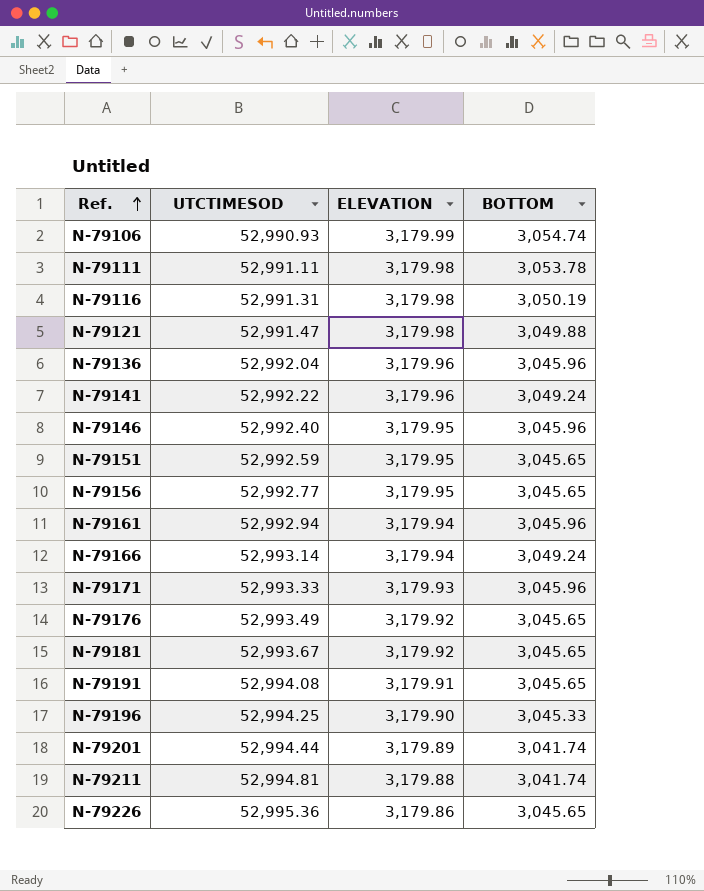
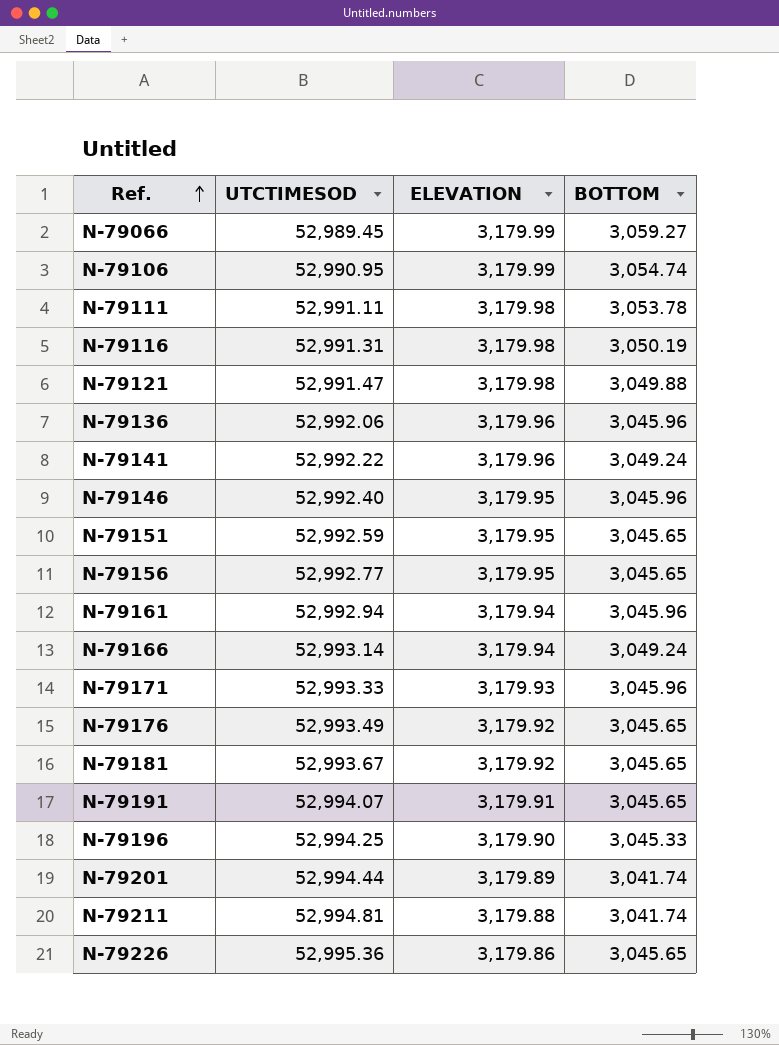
row N-79066: none -> 52,989.45 | 3,179.99 | 3,059.27
N-79106 | UTCTIMESOD: 52,990.93 -> 52,990.95
N-79136 | UTCTIMESOD: 52,992.04 -> 52,992.06
N-79191 | UTCTIMESOD: 52,994.08 -> 52,994.07

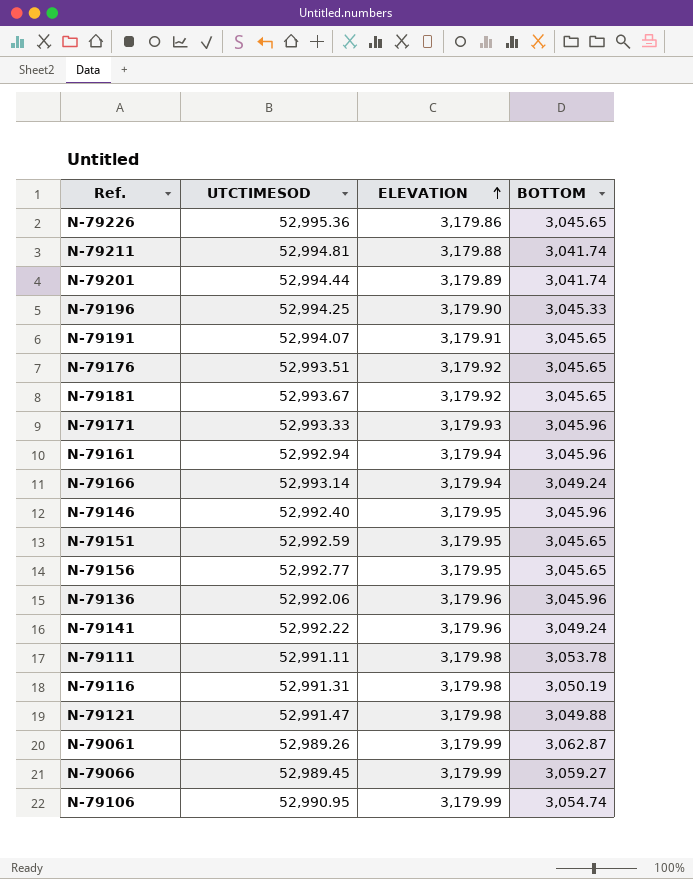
row order: Ref. ascending -> ELEVATION ascending
N-79176 | UTCTIMESOD: 52,993.49 -> 52,993.51
row N-79061: none -> 52,989.26 | 3,179.99 | 3,062.87

